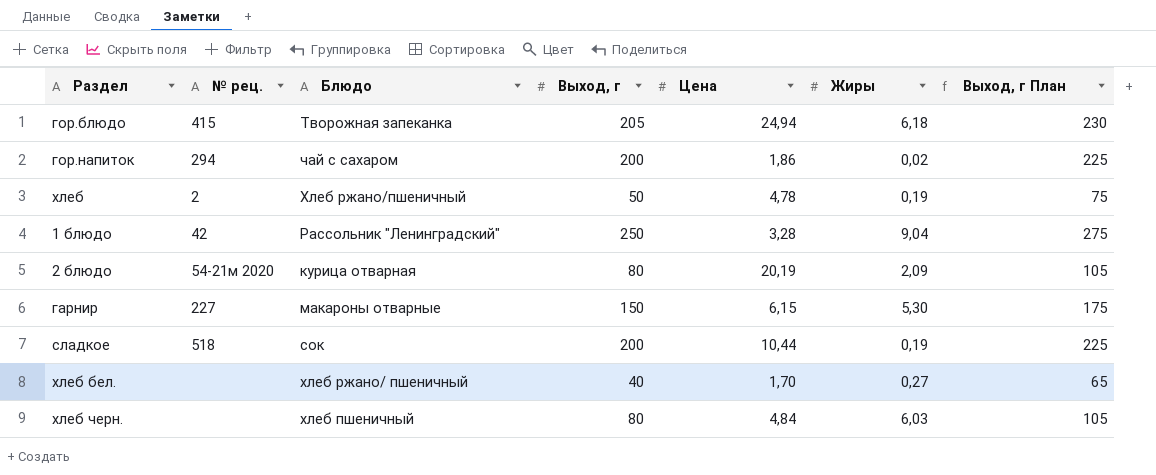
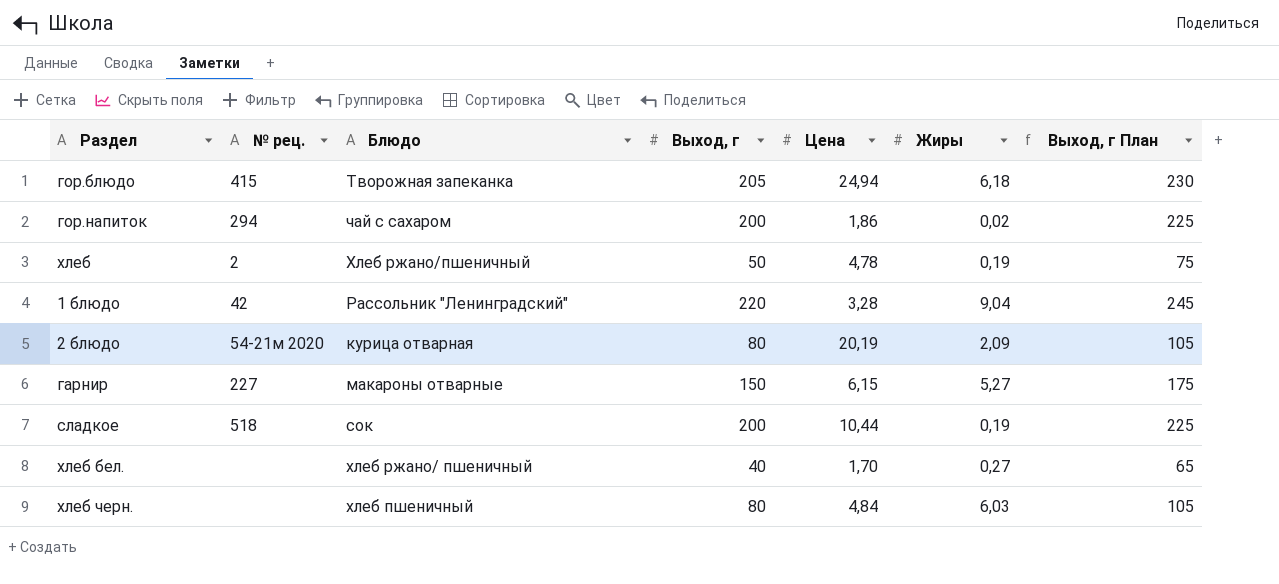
1 блюдо | Выход, г: 250 -> 220
1 блюдо | Выход, г План: 275 -> 245
гарнир | Жиры: 5,30 -> 5,27

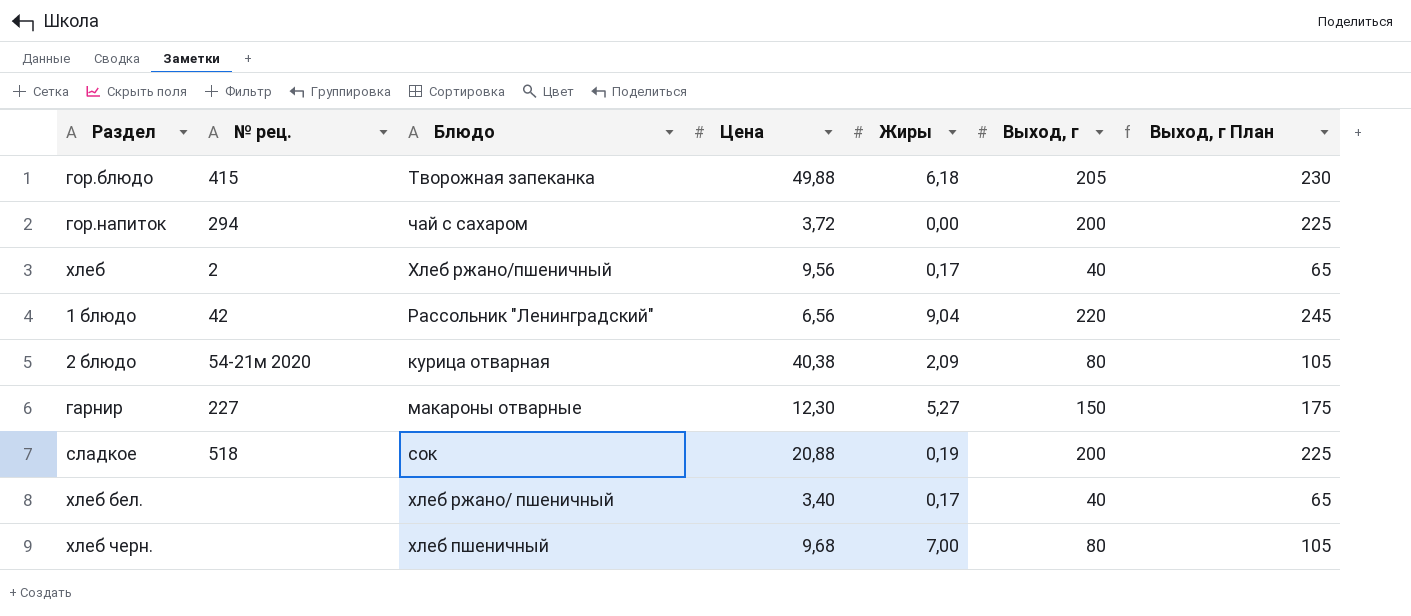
column Выход, г | position: 4 -> 6
гор.блюдо | Цена: 24,94 -> 49,88
гор.напиток | Цена: 1,86 -> 3,72
гор.напиток | Жиры: 0,02 -> 0,00
хлеб | Цена: 4,78 -> 9,56
хлеб | Жиры: 0,19 -> 0,17
хлеб | Выход, г: 50 -> 40
хлеб | Выход, г План: 75 -> 65
1 блюдо | Цена: 3,28 -> 6,56
2 блюдо | Цена: 20,19 -> 40,38
гарнир | Цена: 6,15 -> 12,30
сладкое | Цена: 10,44 -> 20,88
хлеб бел. | Цена: 1,70 -> 3,40
хлеб бел. | Жиры: 0,27 -> 0,17
хлеб черн. | Цена: 4,84 -> 9,68
хлеб черн. | Жиры: 6,03 -> 7,00

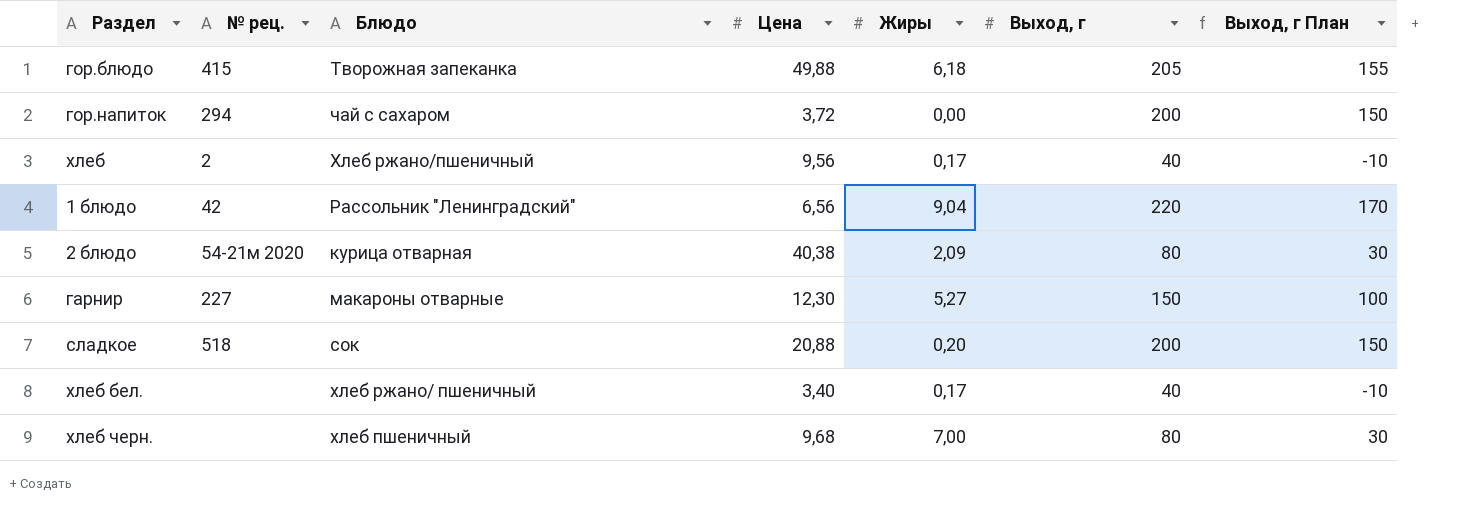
column Выход, г План | formula: [Выход, г] + 25 -> [Выход, г] - 50
сладкое | Жиры: 0,19 -> 0,20

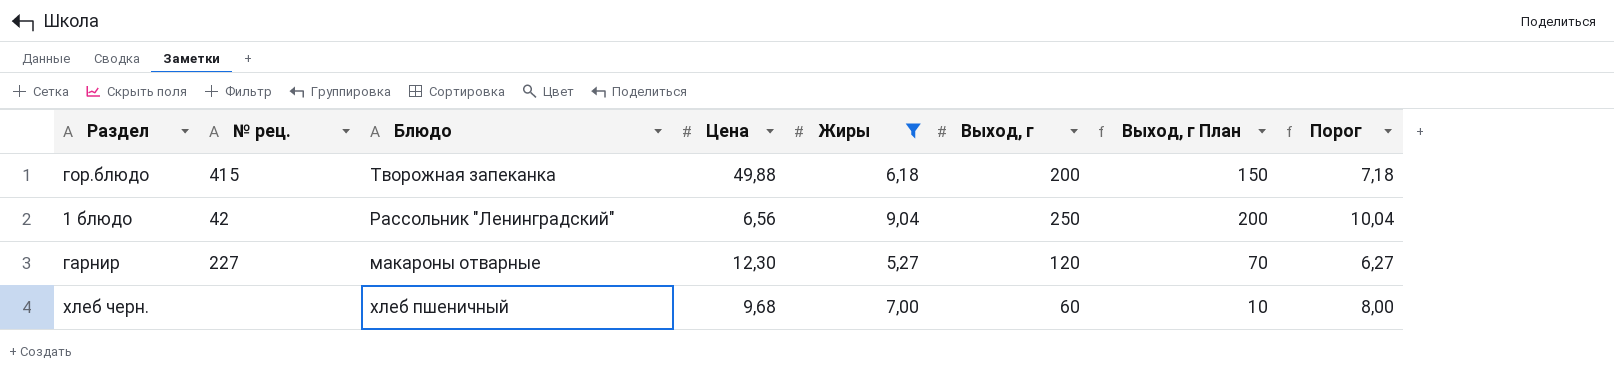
filter: none -> Жиры >= 5,27
column Порог | formula: none -> [Жиры] + 1
гор.блюдо | Выход, г: 205 -> 200
гор.блюдо | Выход, г План: 155 -> 150
1 блюдо | Выход, г: 220 -> 250
1 блюдо | Выход, г План: 170 -> 200
гарнир | Выход, г: 150 -> 120
гарнир | Выход, г План: 100 -> 70
хлеб черн. | Выход, г: 80 -> 60
хлеб черн. | Выход, г План: 30 -> 10

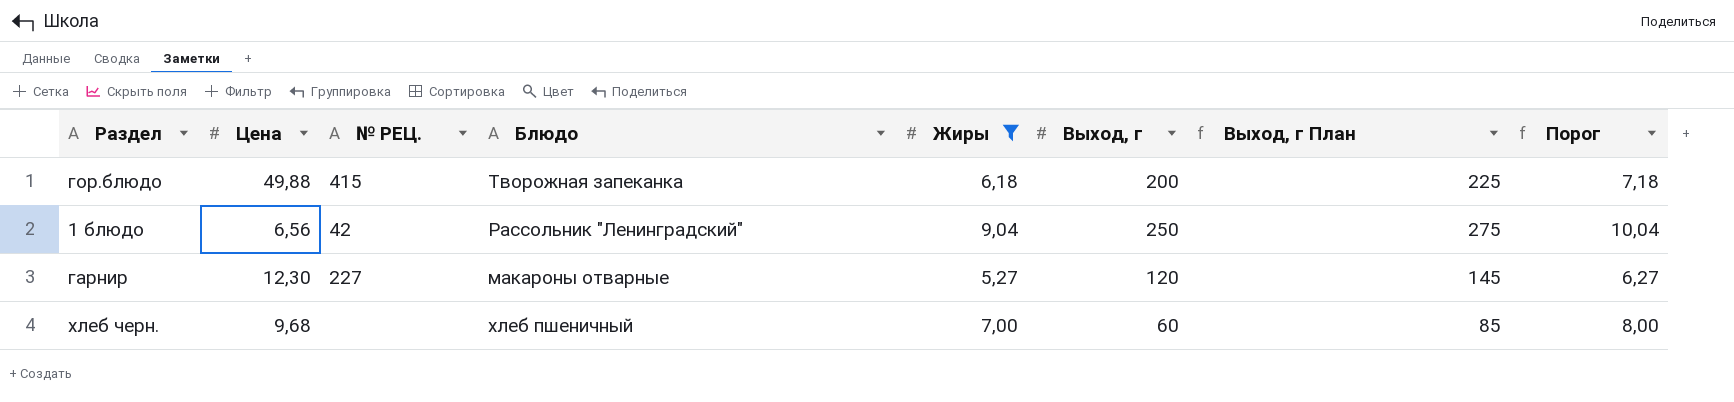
column Цена | position: 4 -> 2
column name: № рец. -> № РЕЦ.
column Выход, г План | formula: [Выход, г] - 50 -> [Выход, г] + 25

